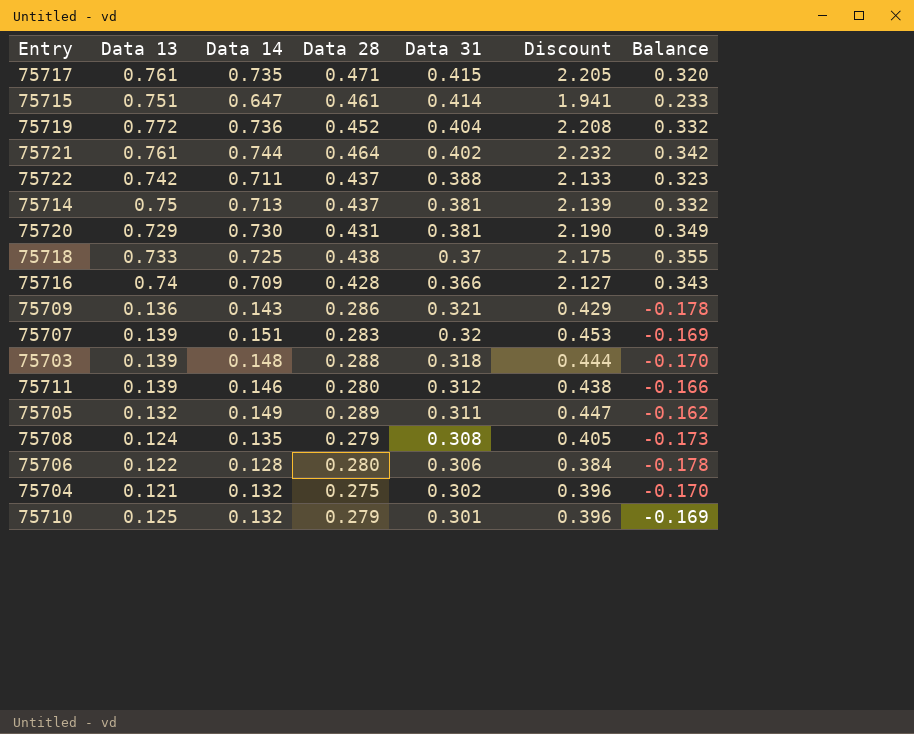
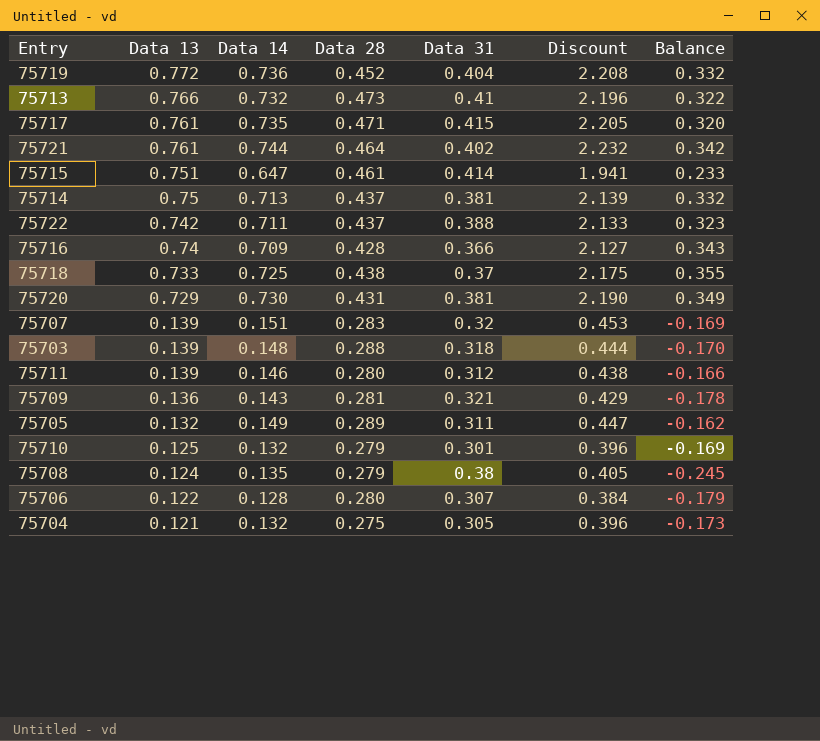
row order: Data 31 descending -> Data 13 descending
row 75713: none -> 0.766 | 0.732 | 0.473 | 0.41 | 2.196 | 0.322
75709 | Data 28: 0.286 -> 0.281
75708 | Data 31: 0.308 -> 0.38
75708 | Balance: -0.173 -> -0.245
75706 | Data 31: 0.306 -> 0.307
75706 | Balance: -0.178 -> -0.179
75704 | Data 31: 0.302 -> 0.305
75704 | Balance: -0.170 -> -0.173

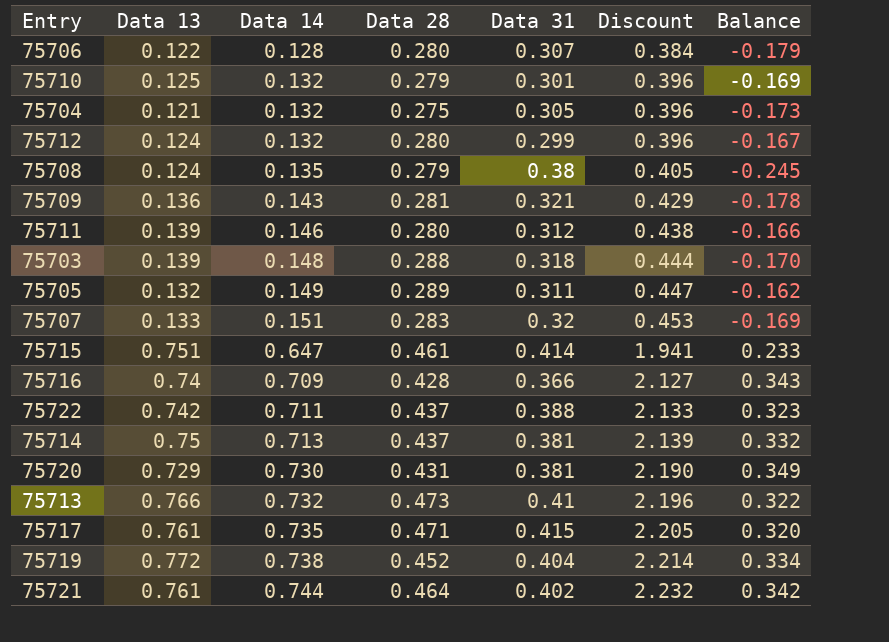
row order: Data 13 descending -> Data 14 ascending
row 75718: 0.733 | 0.725 | 0.438 | 0.37 | 2.175 | 0.355 -> none
row 75712: none -> 0.124 | 0.132 | 0.280 | 0.299 | 0.396 | -0.167
75707 | Data 13: 0.139 -> 0.133
75719 | Data 14: 0.736 -> 0.738
75719 | Discount: 2.208 -> 2.214
75719 | Balance: 0.332 -> 0.334

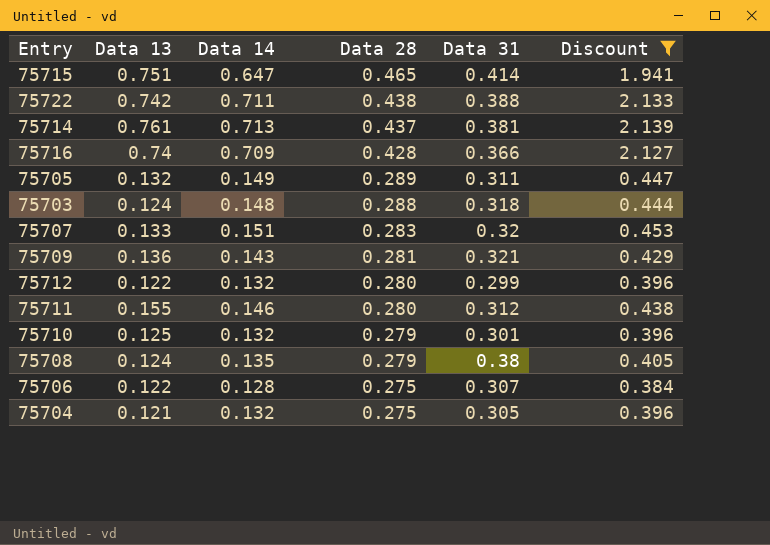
filter: none -> Discount <= 2.139
row order: Data 14 ascending -> Data 28 descending
column Balance | formula: [Data 14] - [Data 31] -> none
75715 | Data 28: 0.461 -> 0.465
75722 | Data 28: 0.437 -> 0.438
75714 | Data 13: 0.75 -> 0.761
75703 | Data 13: 0.139 -> 0.124
75712 | Data 13: 0.124 -> 0.122
75711 | Data 13: 0.139 -> 0.155
75706 | Data 28: 0.280 -> 0.275

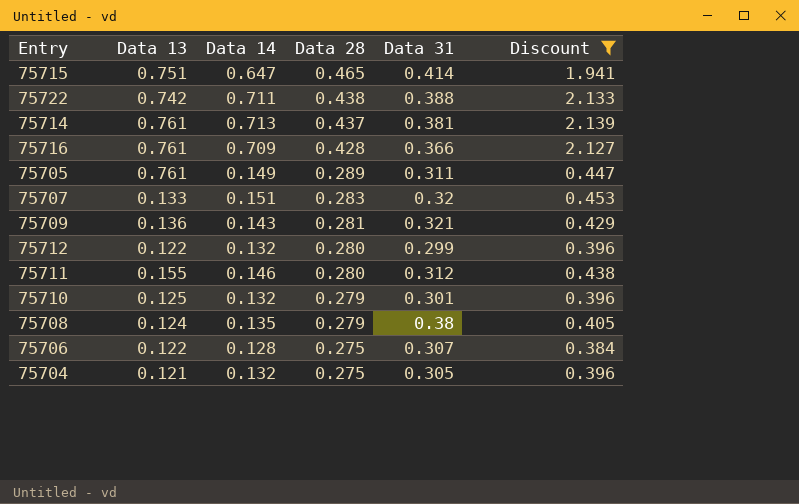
row 75703: 0.124 | 0.148 | 0.288 | 0.318 | 0.444 -> none
75716 | Data 13: 0.74 -> 0.761
75705 | Data 13: 0.132 -> 0.761

